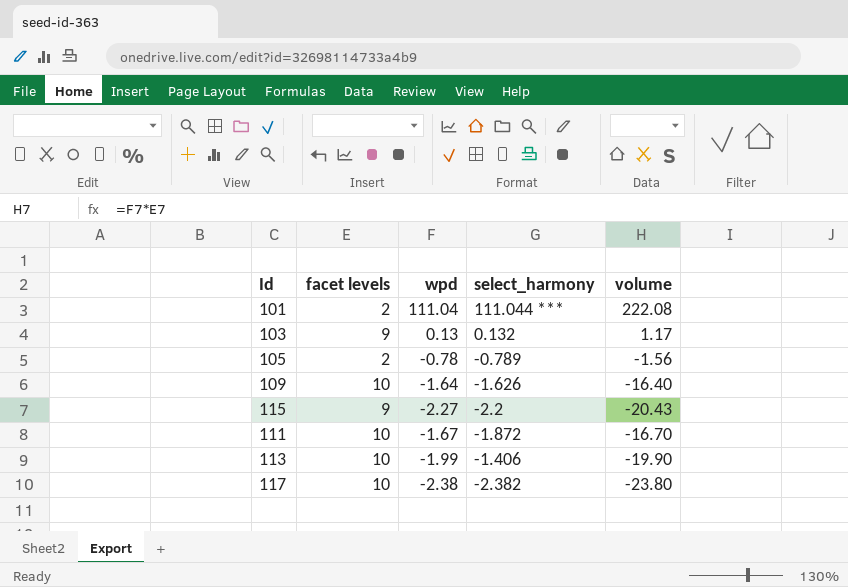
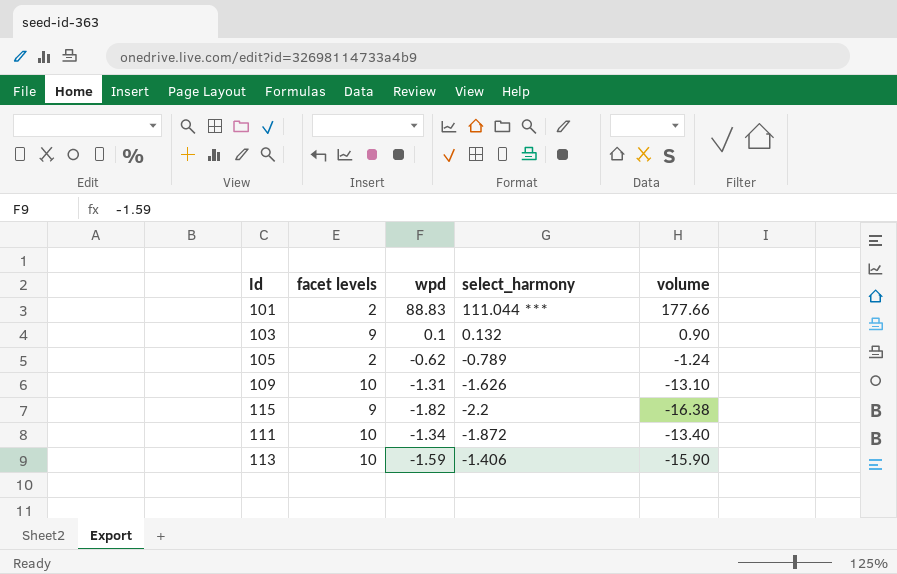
row 117: 10 | -2.38 | -2.382 | -23.80 -> none
101 | wpd: 111.04 -> 88.83
101 | volume: 222.08 -> 177.66
103 | wpd: 0.13 -> 0.1
103 | volume: 1.17 -> 0.90
105 | wpd: -0.78 -> -0.62
105 | volume: -1.56 -> -1.24
109 | wpd: -1.64 -> -1.31
109 | volume: -16.40 -> -13.10
115 | wpd: -2.27 -> -1.82
115 | volume: -20.43 -> -16.38
111 | wpd: -1.67 -> -1.34
111 | volume: -16.70 -> -13.40
113 | wpd: -1.99 -> -1.59
113 | volume: -19.90 -> -15.90

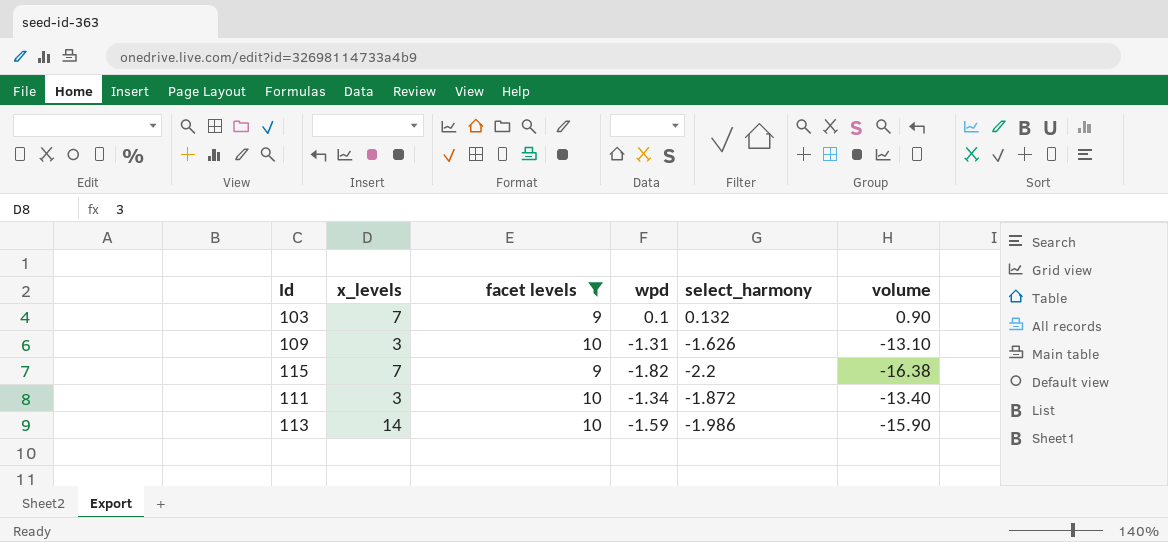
filter: none -> facet levels != 2
column x_levels | position: none -> 2
113 | select_harmony: -1.406 -> -1.986

